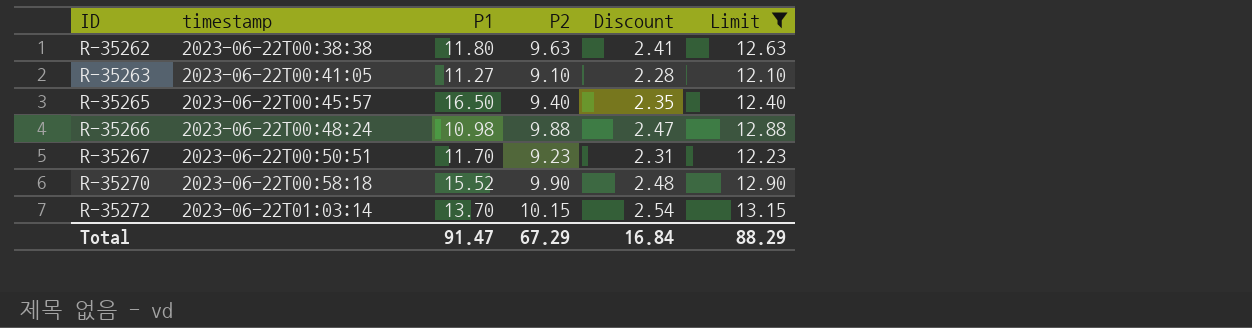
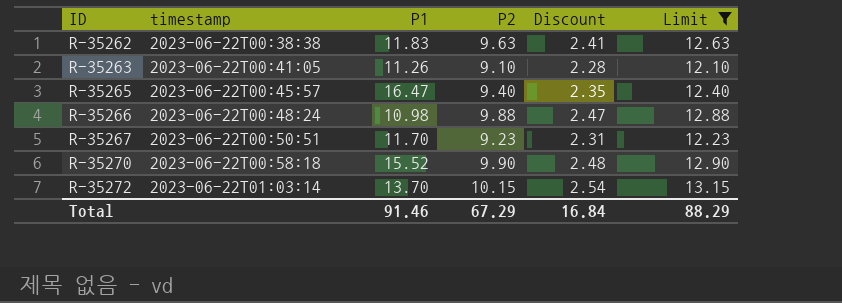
R-35262 | P1: 11.80 -> 11.83
R-35263 | P1: 11.27 -> 11.26
R-35265 | P1: 16.50 -> 16.47
Total | P1: 91.47 -> 91.46

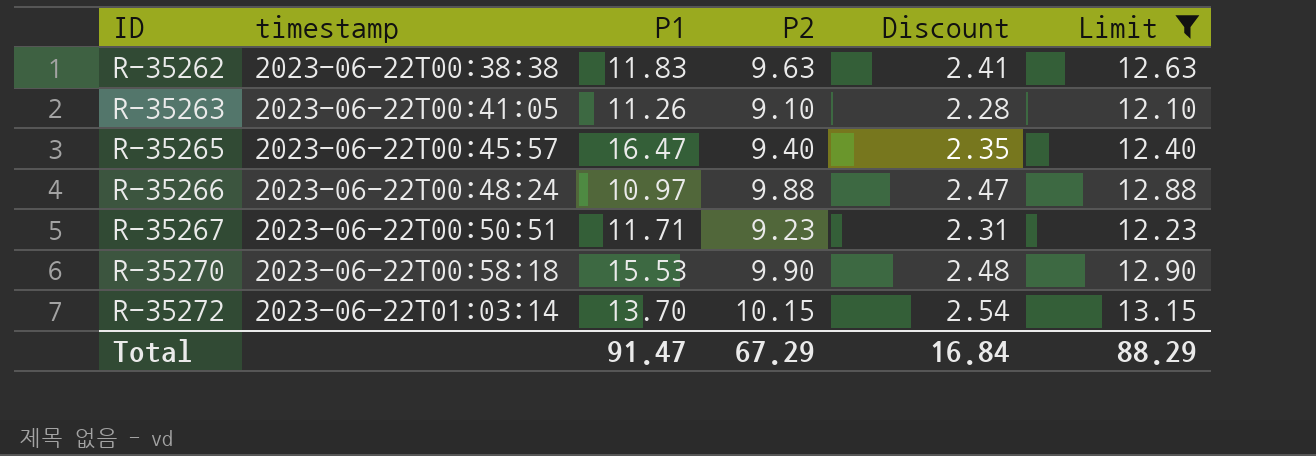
R-35266 | P1: 10.98 -> 10.97
R-35267 | P1: 11.70 -> 11.71
R-35270 | P1: 15.52 -> 15.53
Total | P1: 91.46 -> 91.47

